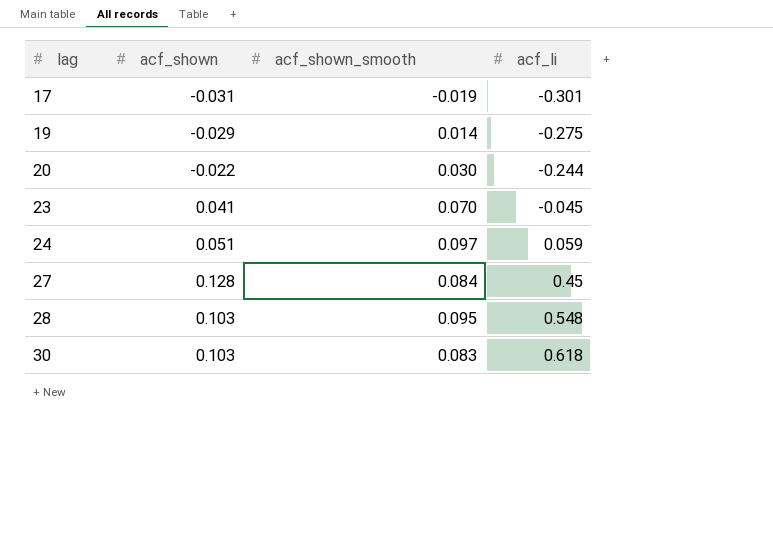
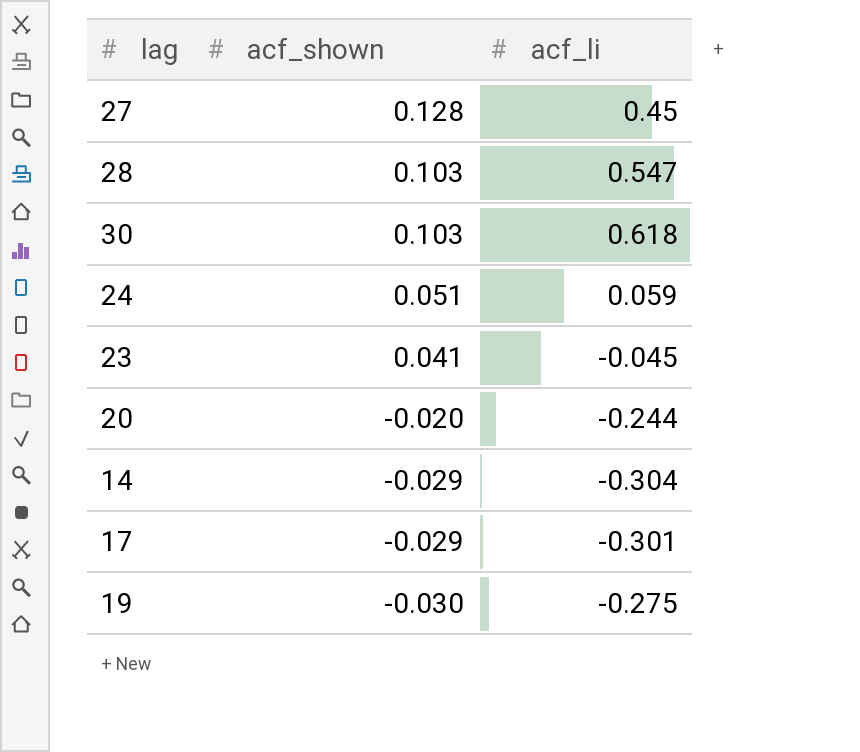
row order: lag ascending -> acf_shown descending
column acf_shown_smooth | position: 3 -> none
28 | acf_li: 0.548 -> 0.547
20 | acf_shown: -0.022 -> -0.020
row 14: none -> -0.029 | -0.304
17 | acf_shown: -0.031 -> -0.029
19 | acf_shown: -0.029 -> -0.030

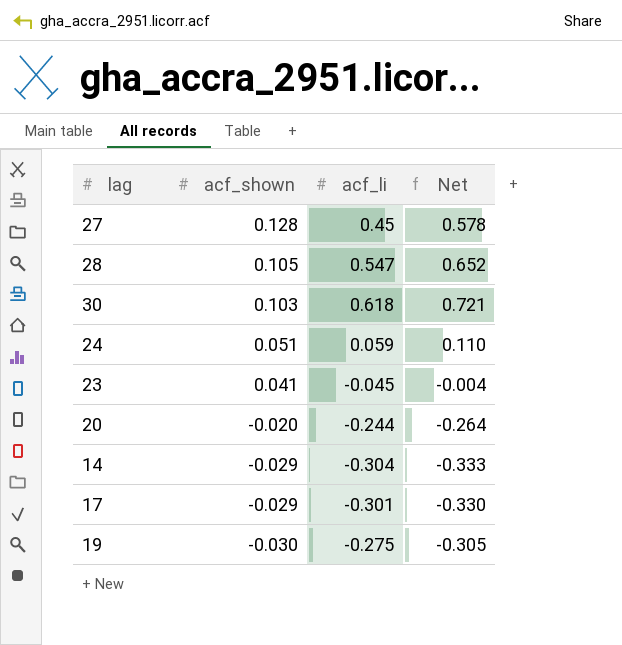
column Net | formula: none -> [acf_shown] + [acf_li]
28 | acf_shown: 0.103 -> 0.105

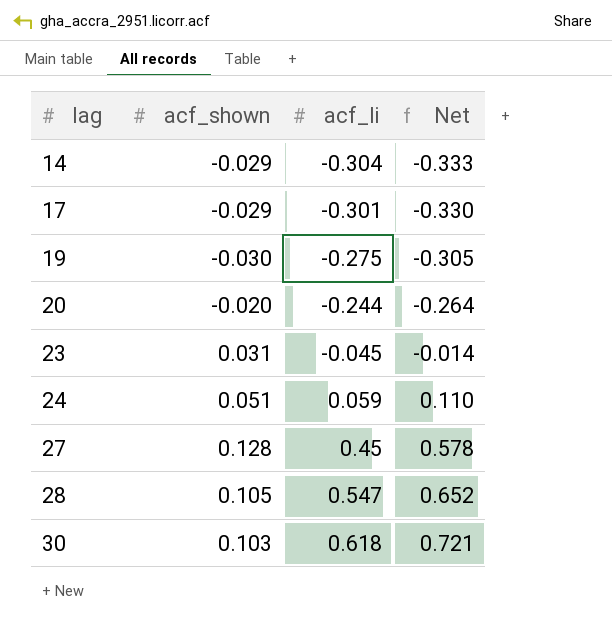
row order: acf_shown descending -> lag ascending
23 | acf_shown: 0.041 -> 0.031
23 | Net: -0.004 -> -0.014

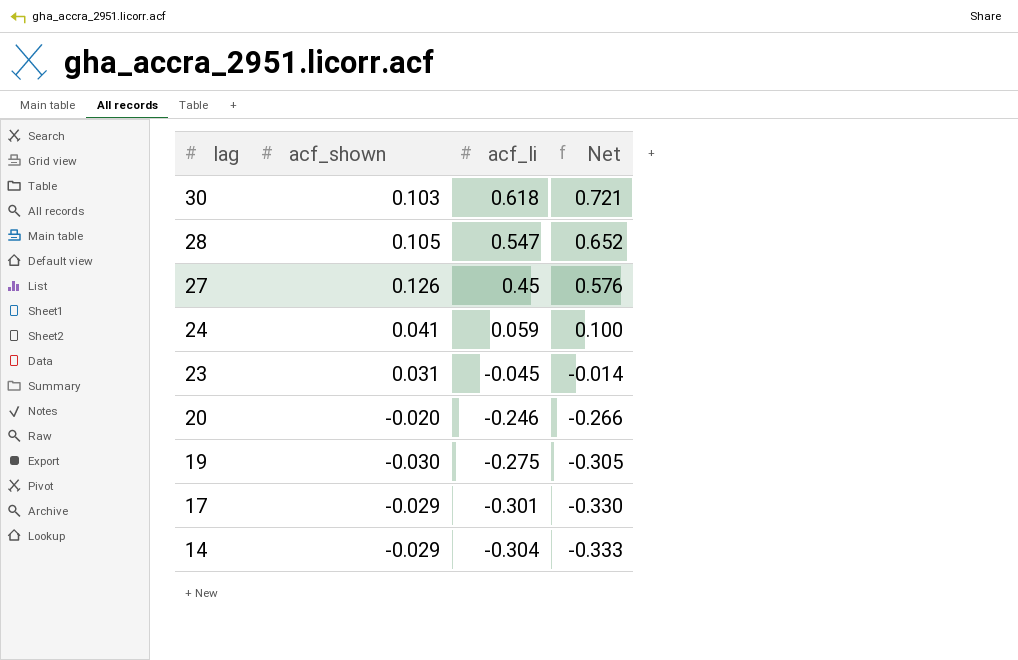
row order: lag ascending -> lag descending
27 | acf_shown: 0.128 -> 0.126
27 | Net: 0.578 -> 0.576
24 | acf_shown: 0.051 -> 0.041
24 | Net: 0.110 -> 0.100
20 | acf_li: -0.244 -> -0.246
20 | Net: -0.264 -> -0.266

